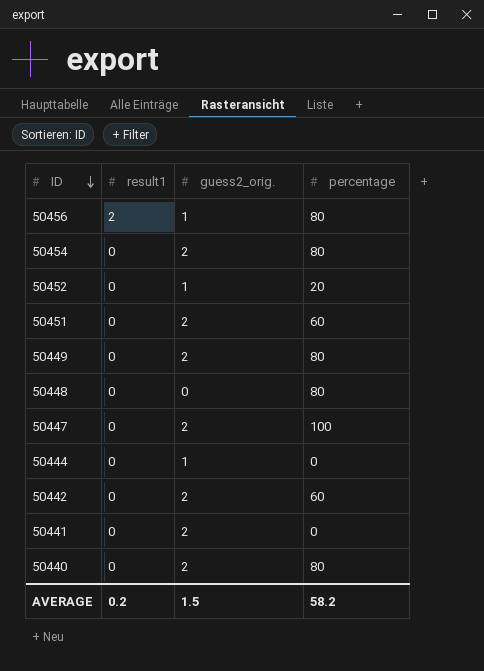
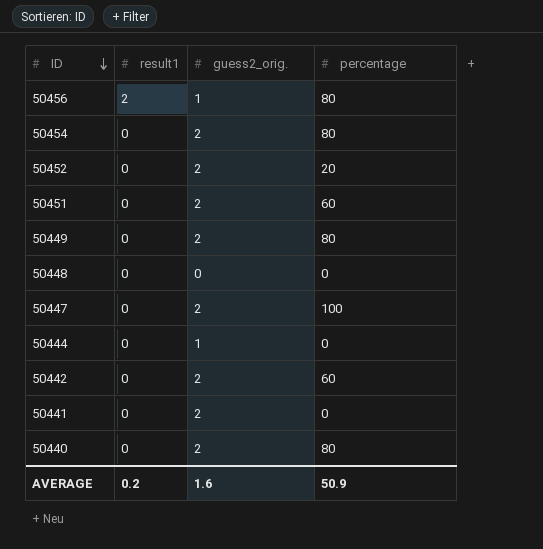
50452 | guess2_orig.: 1 -> 2
50448 | percentage: 80 -> 0
AVERAGE | guess2_orig.: 1.5 -> 1.6
AVERAGE | percentage: 58.2 -> 50.9

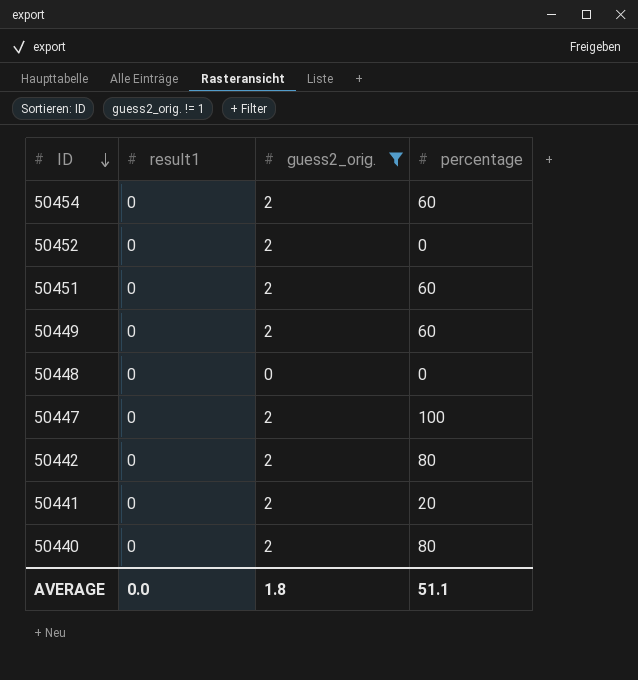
filter: none -> guess2_orig. != 1
50454 | percentage: 80 -> 60
50452 | percentage: 20 -> 0
50449 | percentage: 80 -> 60
50442 | percentage: 60 -> 80
50441 | percentage: 0 -> 20
AVERAGE | result1: 0.2 -> 0.0
AVERAGE | guess2_orig.: 1.6 -> 1.8
AVERAGE | percentage: 50.9 -> 51.1

